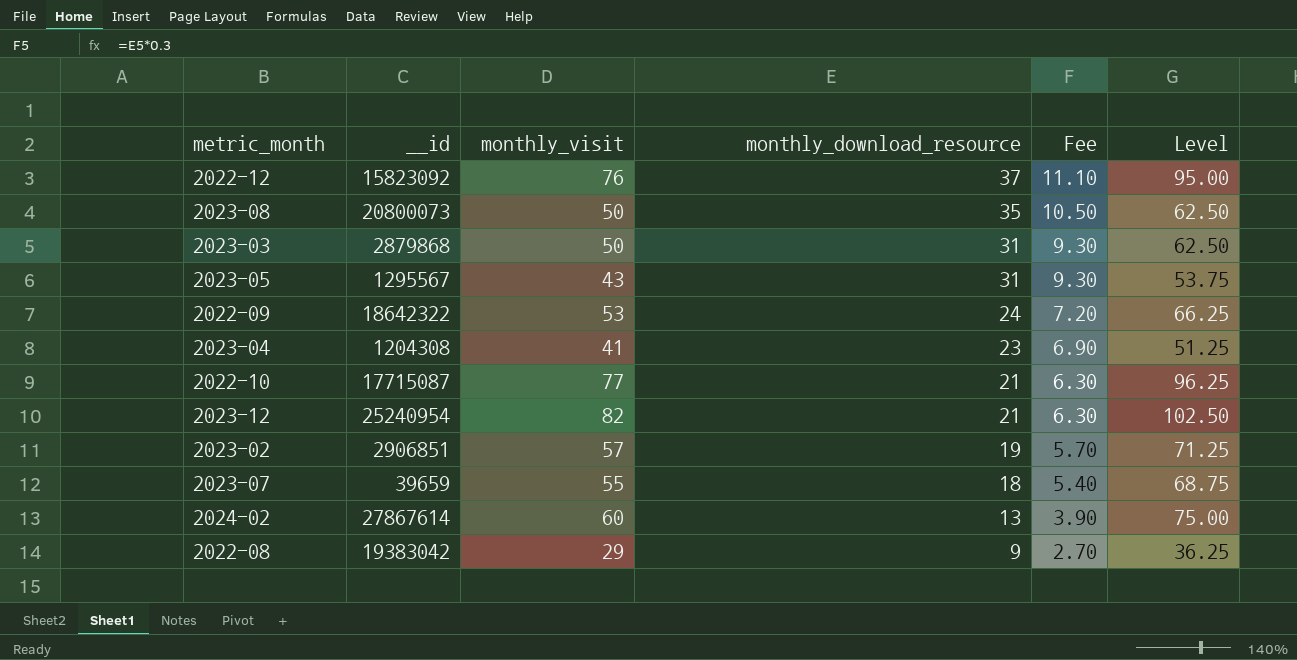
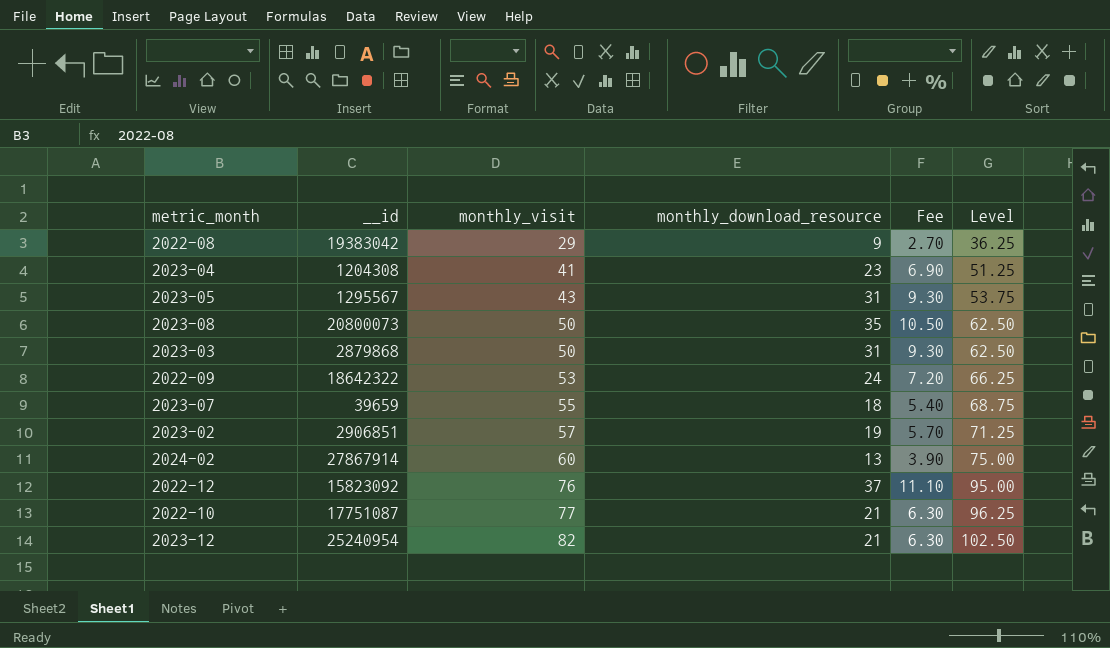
row order: monthly_download_resource descending -> monthly_visit ascending
2024-02 | __id: 27867614 -> 27867914
2022-10 | __id: 17715087 -> 17751087

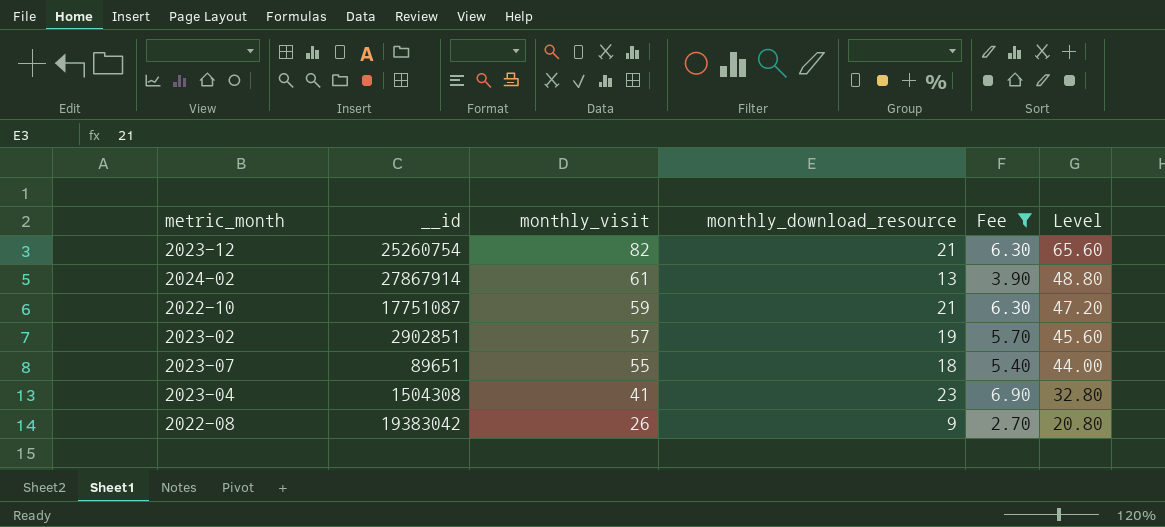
filter: none -> Fee <= 6.90
row order: monthly_visit ascending -> monthly_visit descending
column Level | formula: [monthly_visit] * 1.25 -> [monthly_visit] * 0.8
2023-12 | __id: 25240954 -> 25260754
2024-02 | monthly_visit: 60 -> 61
2022-10 | monthly_visit: 77 -> 59
2023-02 | __id: 2906851 -> 2902851
2023-07 | __id: 39659 -> 89651
2023-04 | __id: 1204308 -> 1504308
2022-08 | monthly_visit: 29 -> 26

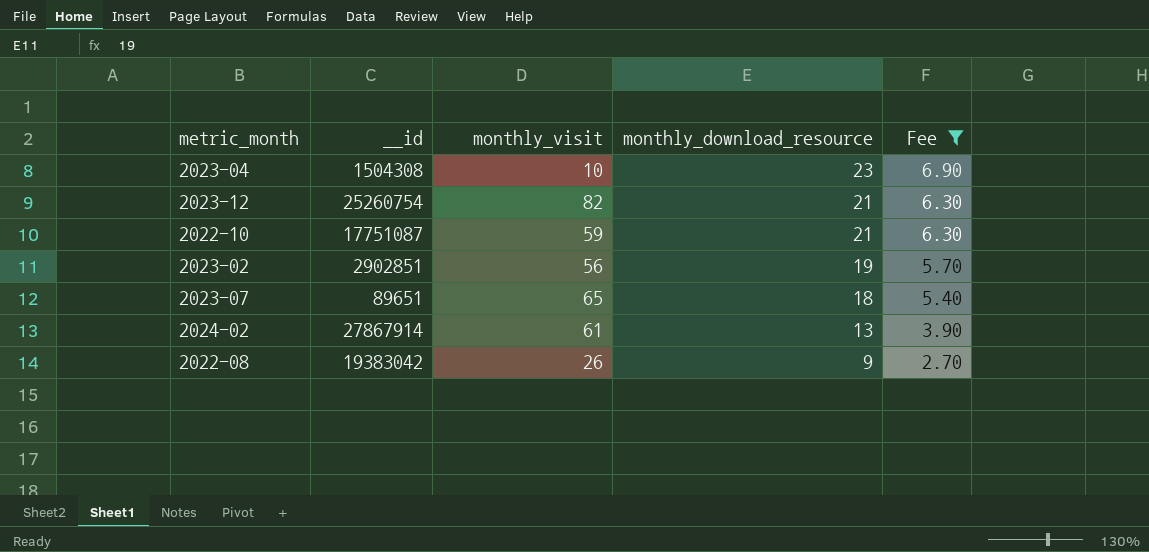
row order: monthly_visit descending -> monthly_download_resource descending
column Level | formula: [monthly_visit] * 0.8 -> none
2023-04 | monthly_visit: 41 -> 10
2023-02 | monthly_visit: 57 -> 56
2023-07 | monthly_visit: 55 -> 65

